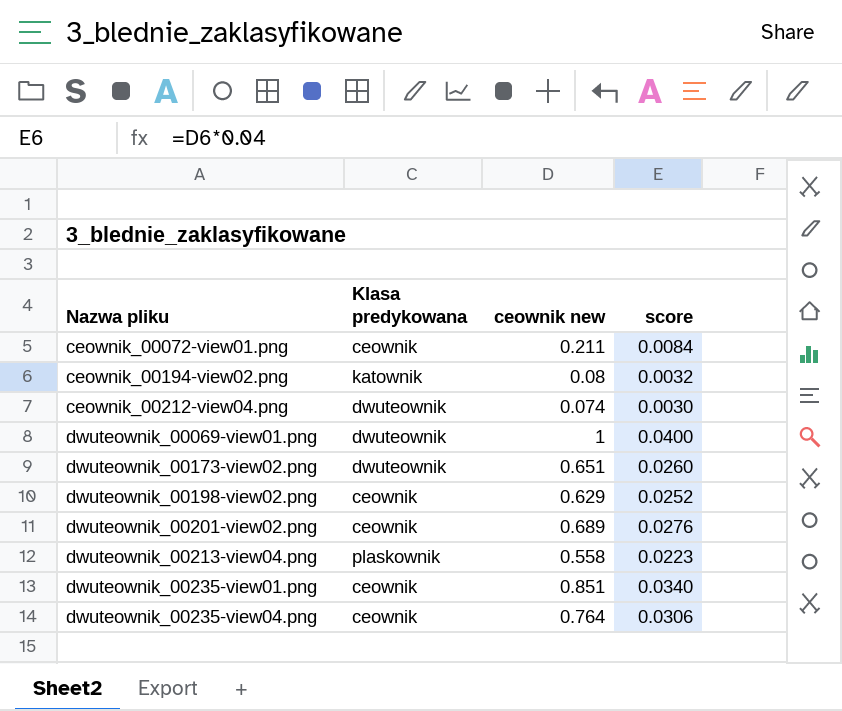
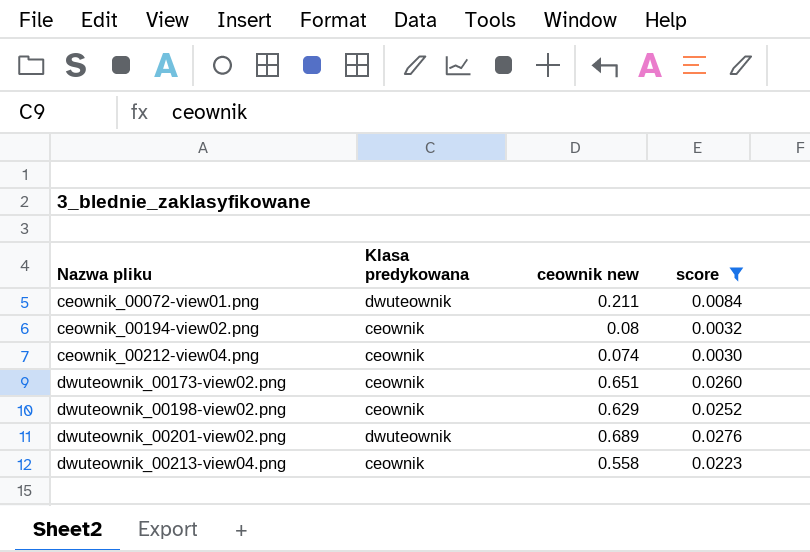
filter: none -> score <= 0.0276
ceownik_00072-view01.png | Klasa predykowana: ceownik -> dwuteownik
ceownik_00194-view02.png | Klasa predykowana: katownik -> ceownik
ceownik_00212-view04.png | Klasa predykowana: dwuteownik -> ceownik
dwuteownik_00173-view02.png | Klasa predykowana: dwuteownik -> ceownik
dwuteownik_00201-view02.png | Klasa predykowana: ceownik -> dwuteownik
dwuteownik_00213-view04.png | Klasa predykowana: plaskownik -> ceownik

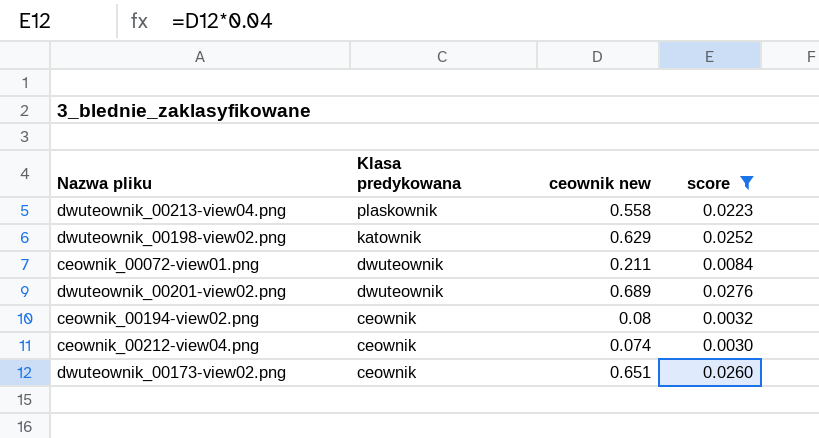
row order: Nazwa pliku ascending -> Klasa predykowana descending
dwuteownik_00213-view04.png | Klasa predykowana: ceownik -> plaskownik
dwuteownik_00198-view02.png | Klasa predykowana: ceownik -> katownik

